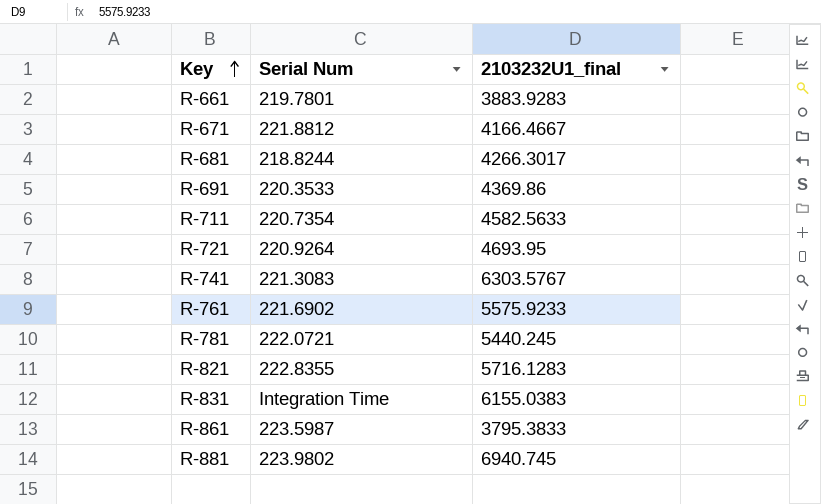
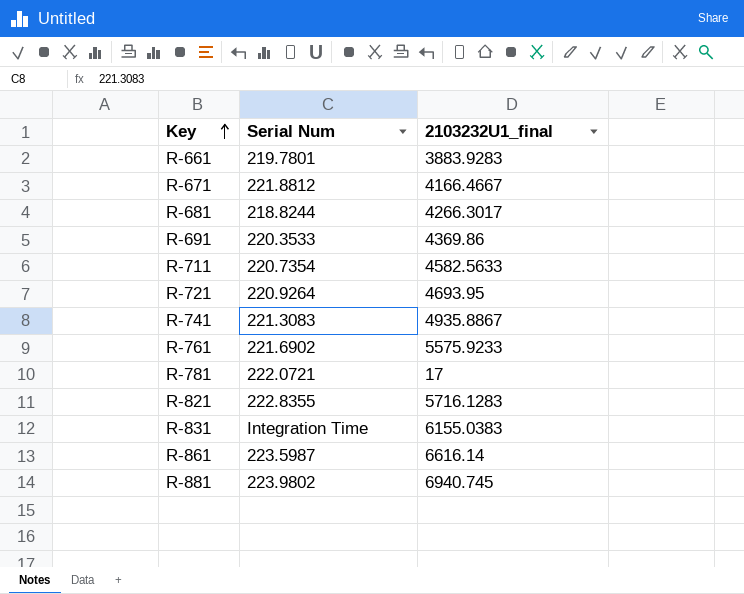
R-741 | 2103232U1_final: 6303.5767 -> 4935.8867
R-781 | 2103232U1_final: 5440.245 -> 17
R-861 | 2103232U1_final: 3795.3833 -> 6616.14

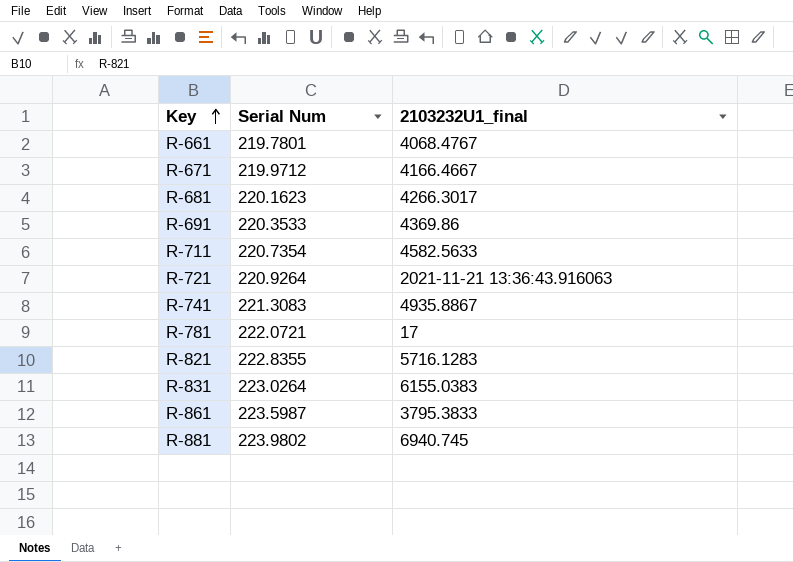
row R-761: 221.6902 | 5575.9233 -> none
R-661 | 2103232U1_final: 3883.9283 -> 4068.4767
R-671 | Serial Num: 221.8812 -> 219.9712
R-681 | Serial Num: 218.8244 -> 220.1623
R-721 | 2103232U1_final: 4693.95 -> 2021-11-21 13:36:43.916063
R-831 | Serial Num: Integration Time -> 223.0264
R-861 | 2103232U1_final: 6616.14 -> 3795.3833

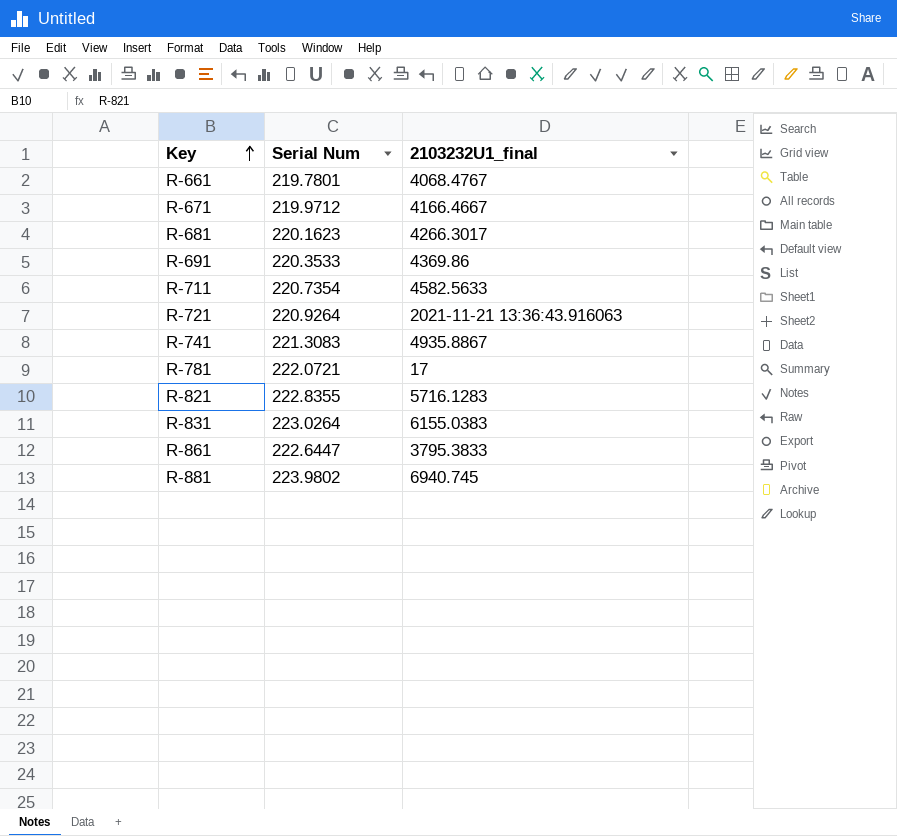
R-861 | Serial Num: 223.5987 -> 222.6447

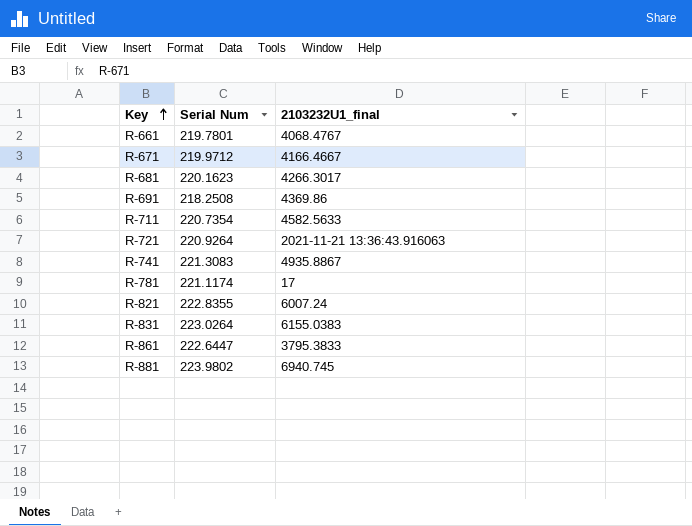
R-691 | Serial Num: 220.3533 -> 218.2508
R-781 | Serial Num: 222.0721 -> 221.1174
R-821 | 2103232U1_final: 5716.1283 -> 6007.24

